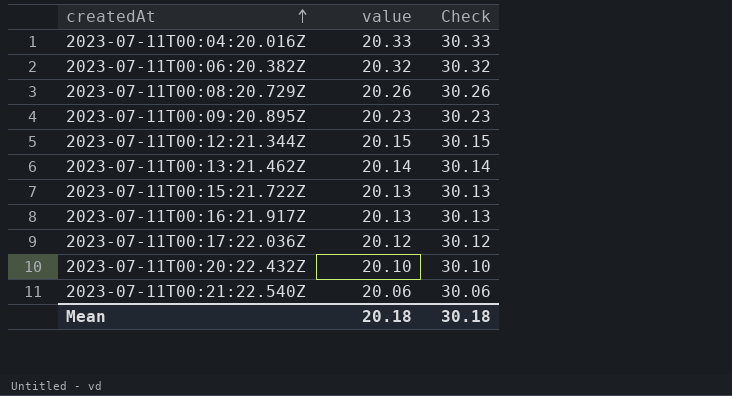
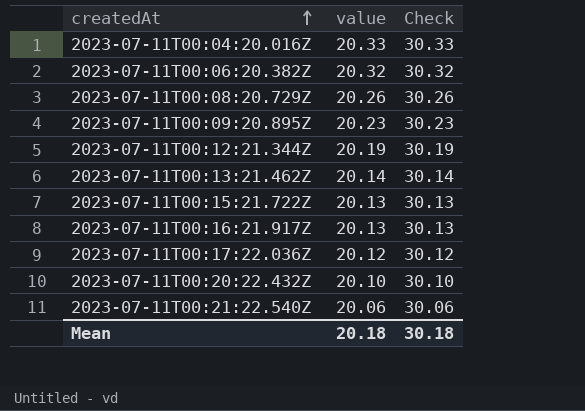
2023-07-11T00:12:21.344Z | value: 20.15 -> 20.19
2023-07-11T00:12:21.344Z | Check: 30.15 -> 30.19

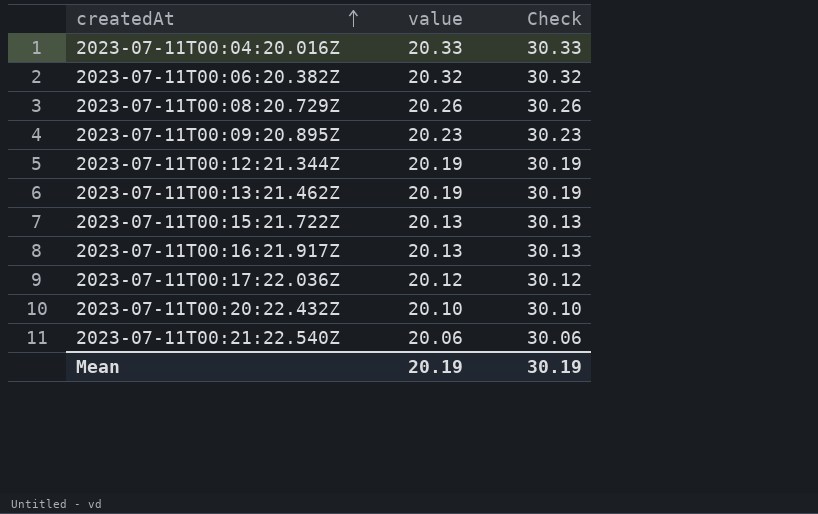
2023-07-11T00:13:21.462Z | value: 20.14 -> 20.19
2023-07-11T00:13:21.462Z | Check: 30.14 -> 30.19
Mean | value: 20.18 -> 20.19
Mean | Check: 30.18 -> 30.19

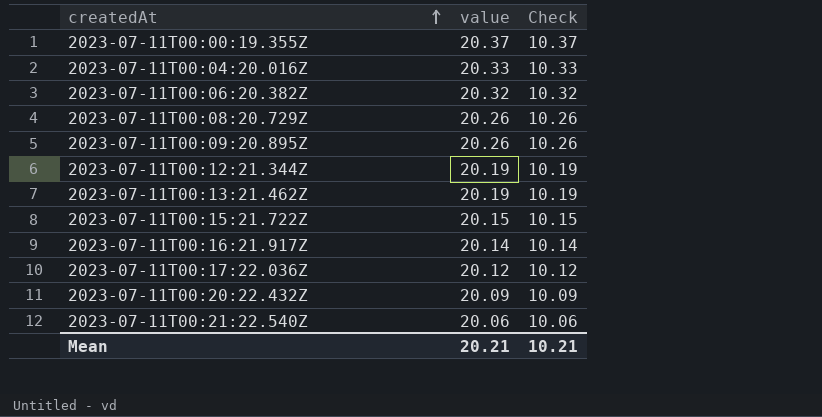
column Check | formula: [value] + 10 -> [value] - 10
row 2023-07-11T00:00:19.355Z: none -> 20.37 | 10.37
2023-07-11T00:09:20.895Z | value: 20.23 -> 20.26
2023-07-11T00:15:21.722Z | value: 20.13 -> 20.15
2023-07-11T00:16:21.917Z | value: 20.13 -> 20.14
2023-07-11T00:20:22.432Z | value: 20.10 -> 20.09
Mean | value: 20.19 -> 20.21
Mean | Check: 30.19 -> 10.21

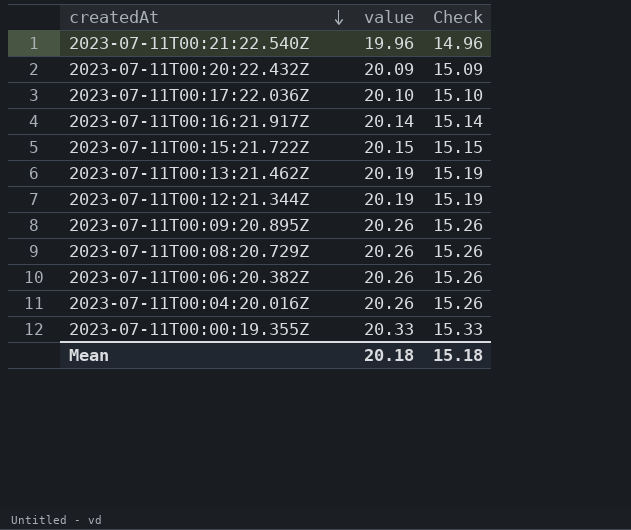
row order: createdAt ascending -> createdAt descending
column Check | formula: [value] - 10 -> [value] - 5
2023-07-11T00:21:22.540Z | value: 20.06 -> 19.96
2023-07-11T00:17:22.036Z | value: 20.12 -> 20.10
2023-07-11T00:06:20.382Z | value: 20.32 -> 20.26
2023-07-11T00:04:20.016Z | value: 20.33 -> 20.26
2023-07-11T00:00:19.355Z | value: 20.37 -> 20.33
Mean | value: 20.21 -> 20.18
Mean | Check: 10.21 -> 15.18

